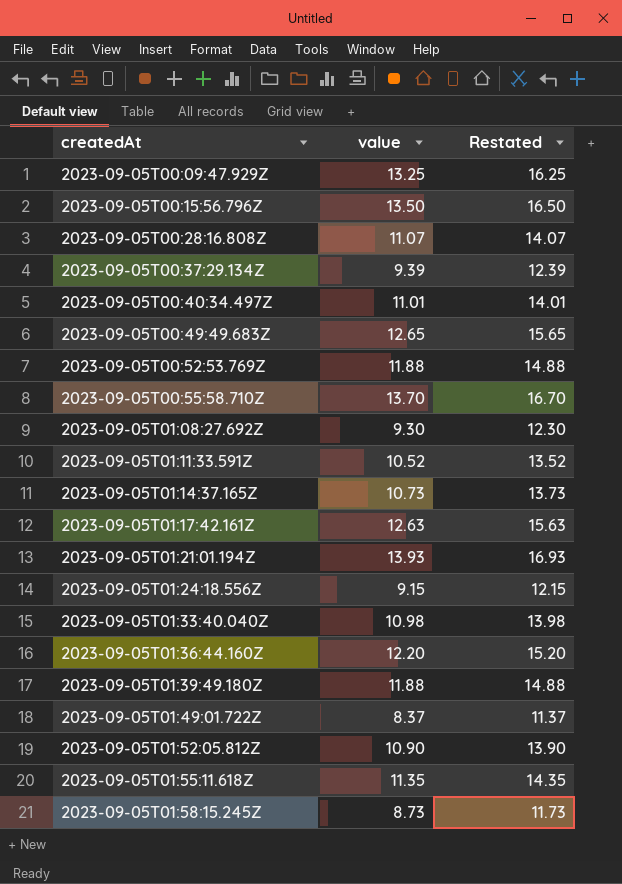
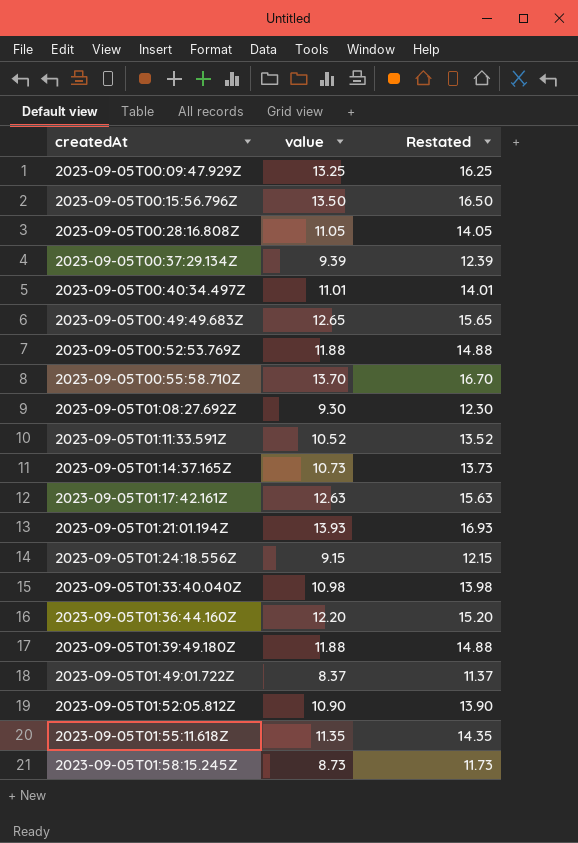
2023-09-05T00:28:16.808Z | value: 11.07 -> 11.05
2023-09-05T00:28:16.808Z | Restated: 14.07 -> 14.05

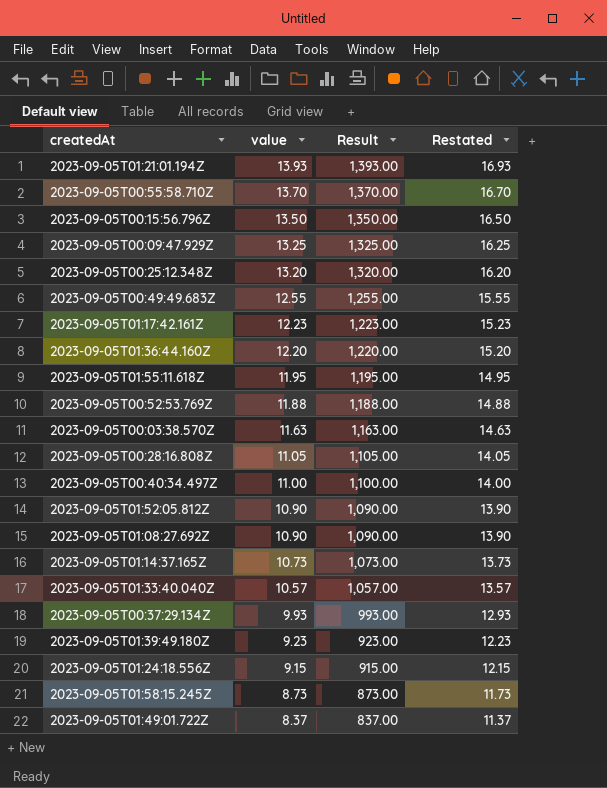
row order: createdAt ascending -> value descending
column Result | formula: none -> [value] * 100
row 2023-09-05T01:11:33.591Z: 10.52 | 13.52 -> none
row 2023-09-05T00:25:12.348Z: none -> 13.20 | 1,320.00 | 16.20
2023-09-05T00:49:49.683Z | value: 12.65 -> 12.55
2023-09-05T00:49:49.683Z | Restated: 15.65 -> 15.55
2023-09-05T01:17:42.161Z | value: 12.63 -> 12.23
2023-09-05T01:17:42.161Z | Restated: 15.63 -> 15.23
2023-09-05T01:55:11.618Z | value: 11.35 -> 11.95
2023-09-05T01:55:11.618Z | Restated: 14.35 -> 14.95
row 2023-09-05T00:03:38.570Z: none -> 11.63 | 1,163.00 | 14.63
2023-09-05T00:40:34.497Z | value: 11.01 -> 11.00
2023-09-05T00:40:34.497Z | Restated: 14.01 -> 14.00
2023-09-05T01:08:27.692Z | value: 9.30 -> 10.90
2023-09-05T01:08:27.692Z | Restated: 12.30 -> 13.90
2023-09-05T01:33:40.040Z | value: 10.98 -> 10.57
2023-09-05T01:33:40.040Z | Restated: 13.98 -> 13.57
2023-09-05T00:37:29.134Z | value: 9.39 -> 9.93
2023-09-05T00:37:29.134Z | Restated: 12.39 -> 12.93
2023-09-05T01:39:49.180Z | value: 11.88 -> 9.23
2023-09-05T01:39:49.180Z | Restated: 14.88 -> 12.23

